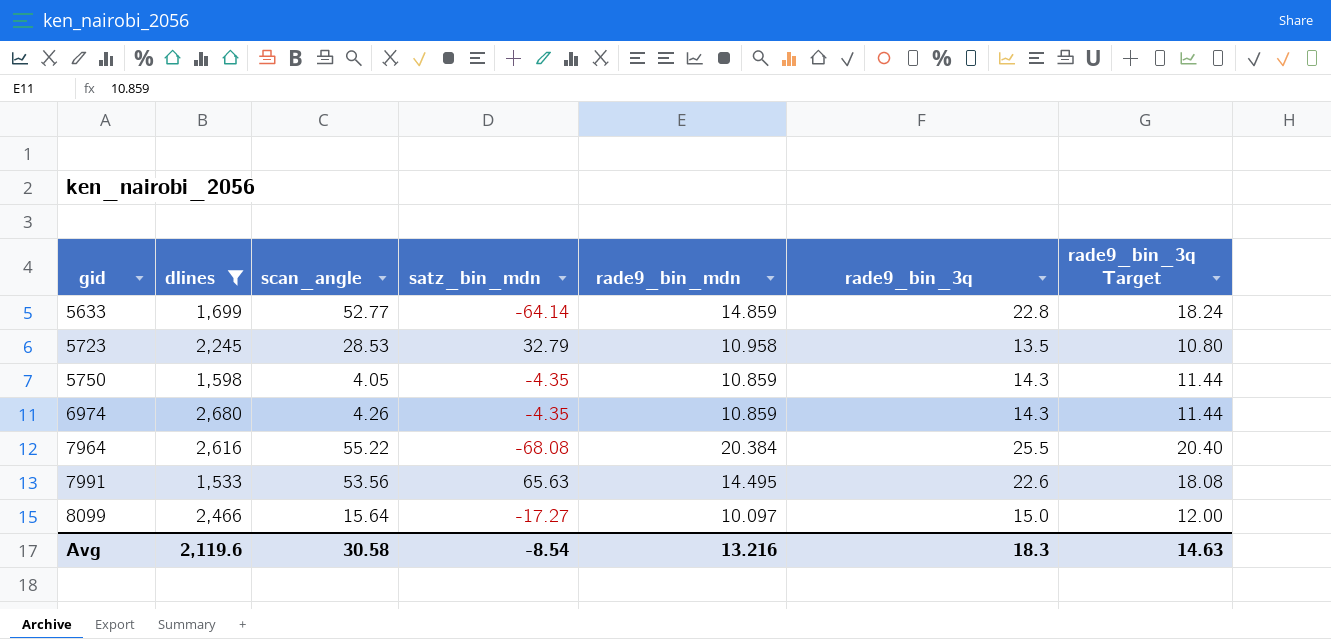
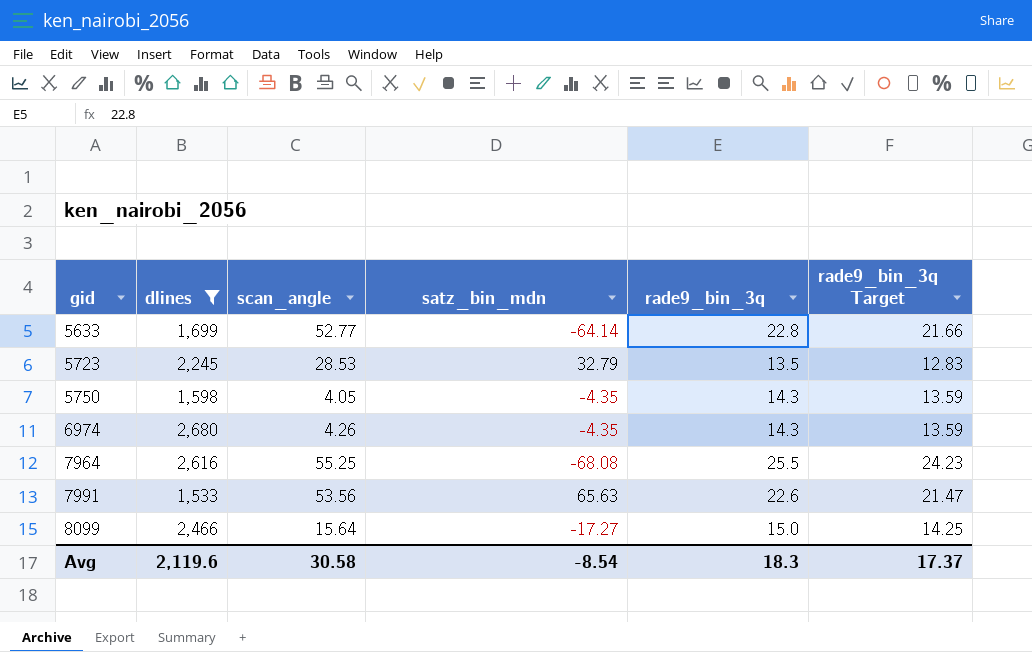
column rade9_bin_mdn | position: 5 -> none
column rade9_bin_3q Target | formula: [rade9_bin_3q] * 0.8 -> [rade9_bin_3q] * 0.95
7964 | scan_angle: 55.22 -> 55.25
Avg | rade9_bin_3q Target: 14.63 -> 17.37

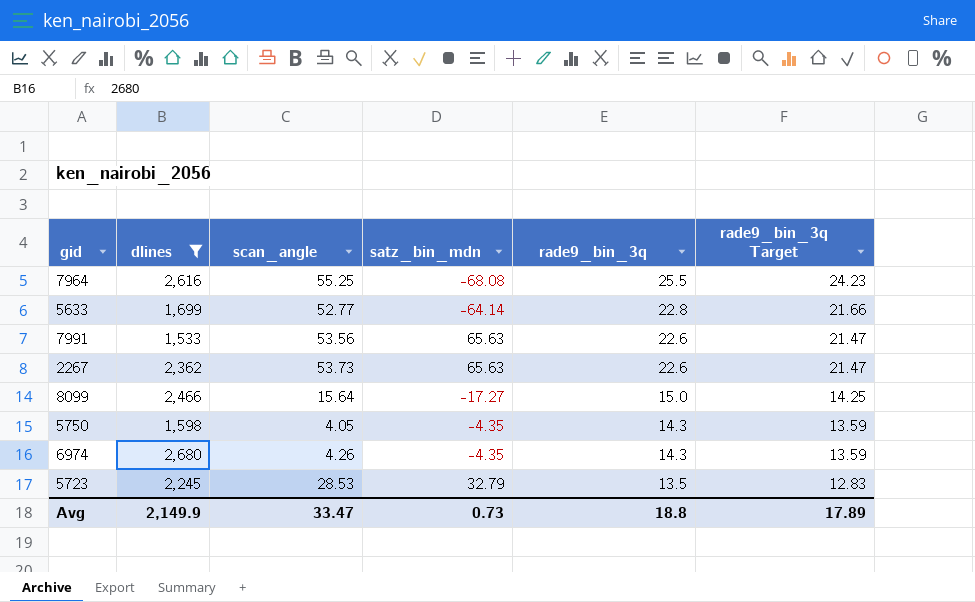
row order: gid ascending -> rade9_bin_3q descending
row 2267: none -> 2,362 | 53.73 | 65.63 | 22.6 | 21.47
Avg | dlines: 2,119.6 -> 2,149.9
Avg | scan_angle: 30.58 -> 33.47
Avg | satz_bin_mdn: -8.54 -> 0.73
Avg | rade9_bin_3q: 18.3 -> 18.8
Avg | rade9_bin_3q Target: 17.37 -> 17.89

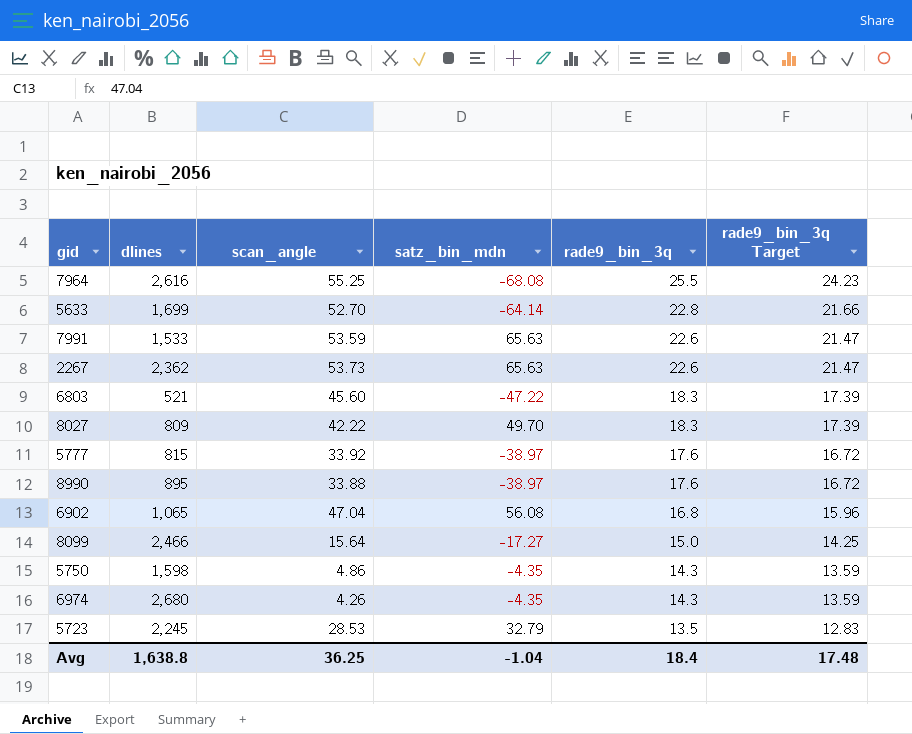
filter: dlines >= 1,533 -> none
5633 | scan_angle: 52.77 -> 52.70
7991 | scan_angle: 53.56 -> 53.59
5750 | scan_angle: 4.05 -> 4.86
Avg | dlines: 2,149.9 -> 1,638.8
Avg | scan_angle: 33.47 -> 36.25
Avg | satz_bin_mdn: 0.73 -> -1.04
Avg | rade9_bin_3q: 18.8 -> 18.4
Avg | rade9_bin_3q Target: 17.89 -> 17.48

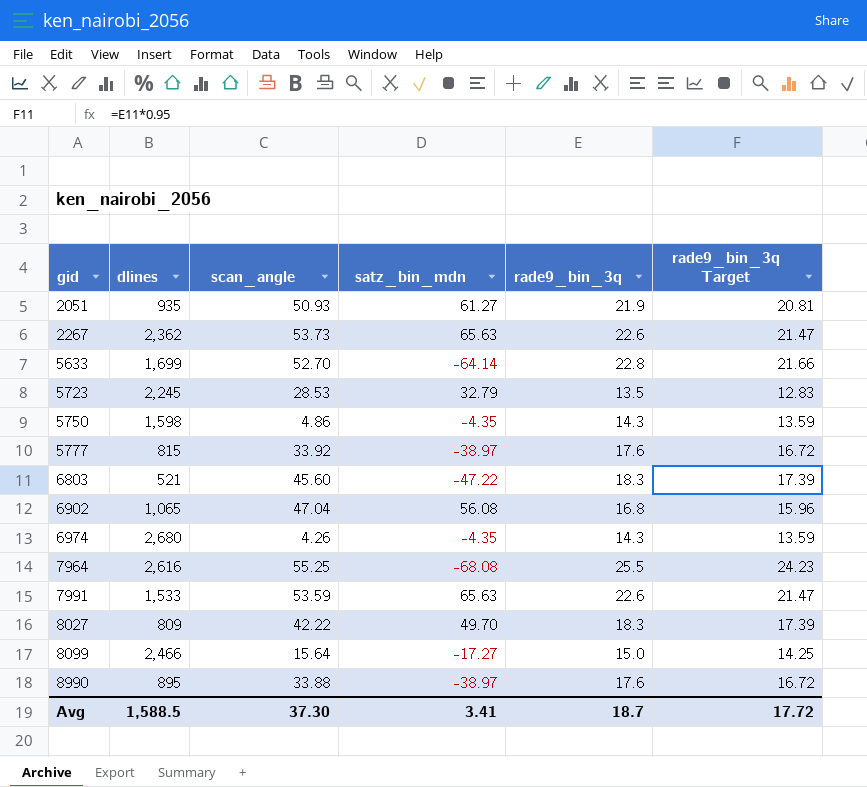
row order: rade9_bin_3q descending -> gid ascending
row 2051: none -> 935 | 50.93 | 61.27 | 21.9 | 20.81
Avg | dlines: 1,638.8 -> 1,588.5
Avg | scan_angle: 36.25 -> 37.30
Avg | satz_bin_mdn: -1.04 -> 3.41
Avg | rade9_bin_3q: 18.4 -> 18.7
Avg | rade9_bin_3q Target: 17.48 -> 17.72

